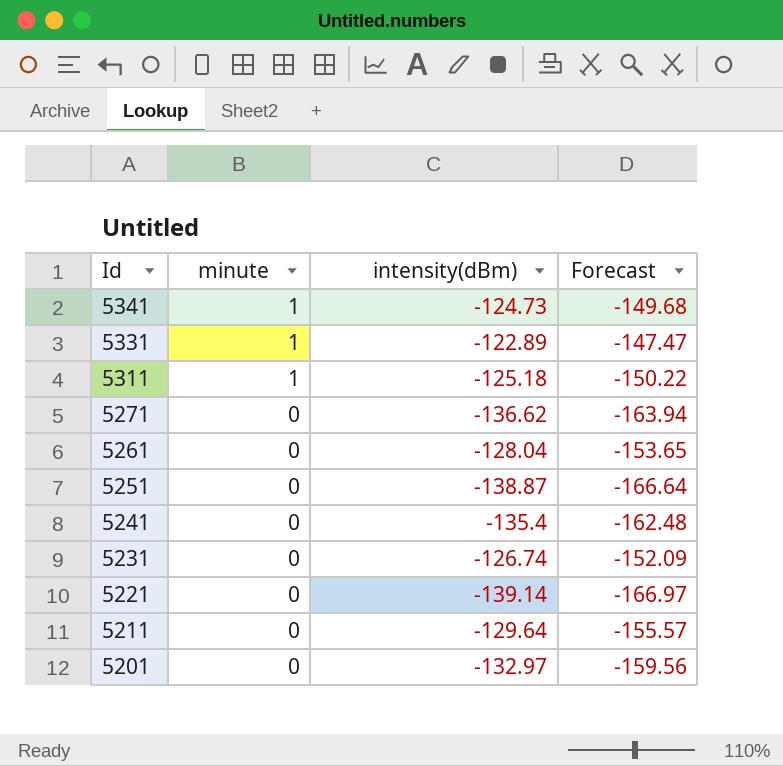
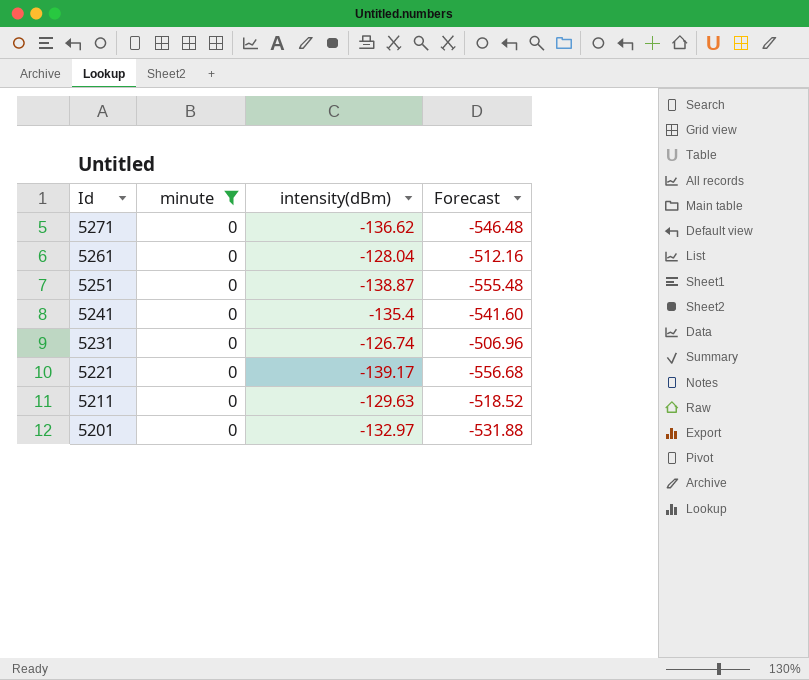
filter: none -> minute = 0
column Forecast | formula: [intensity(dBm)] * 1.2 -> [intensity(dBm)] * 4
5221 | intensity(dBm): -139.14 -> -139.17
5211 | intensity(dBm): -129.64 -> -129.63

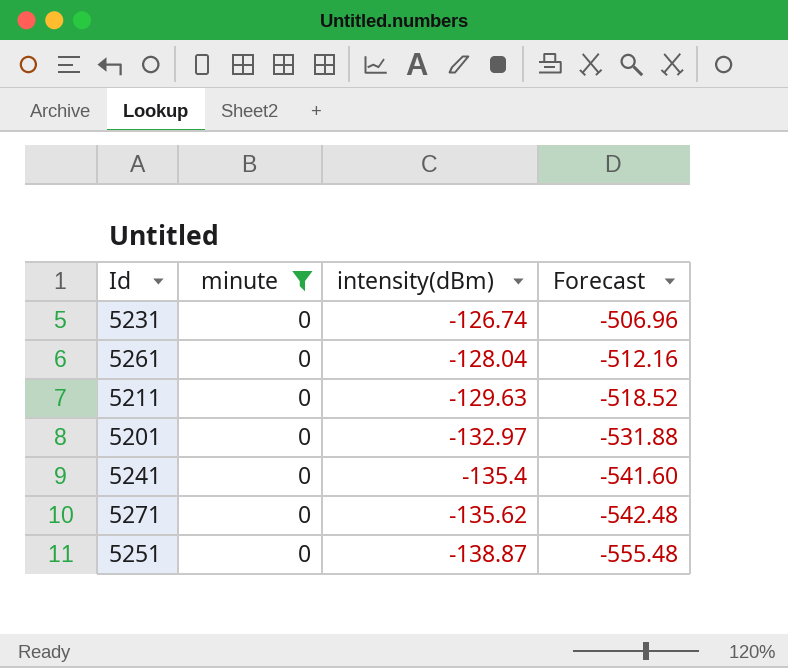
row order: Id descending -> intensity(dBm) descending
row 5221: 0 | -139.17 | -556.68 -> none
5271 | intensity(dBm): -136.62 -> -135.62
5271 | Forecast: -546.48 -> -542.48

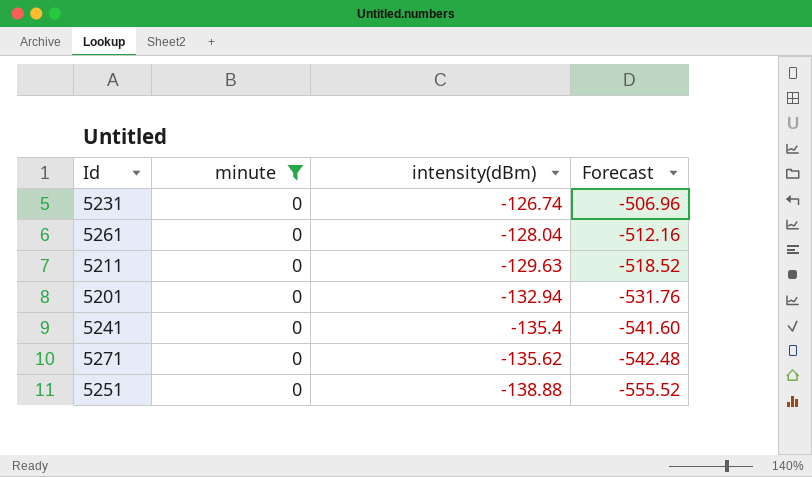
5201 | intensity(dBm): -132.97 -> -132.94
5201 | Forecast: -531.88 -> -531.76
5251 | intensity(dBm): -138.87 -> -138.88
5251 | Forecast: -555.48 -> -555.52

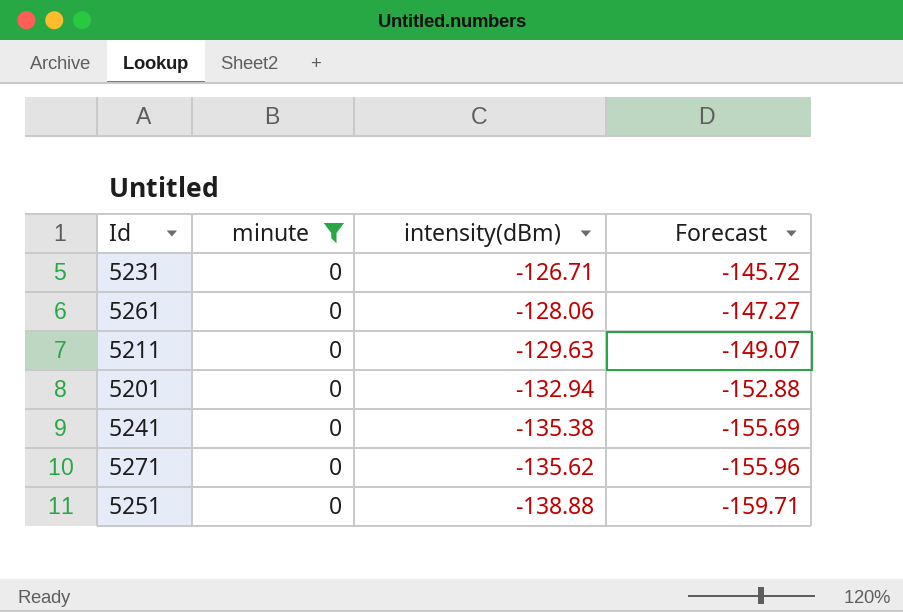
column Forecast | formula: [intensity(dBm)] * 4 -> [intensity(dBm)] * 1.15
5231 | intensity(dBm): -126.74 -> -126.71
5261 | intensity(dBm): -128.04 -> -128.06
5241 | intensity(dBm): -135.4 -> -135.38

